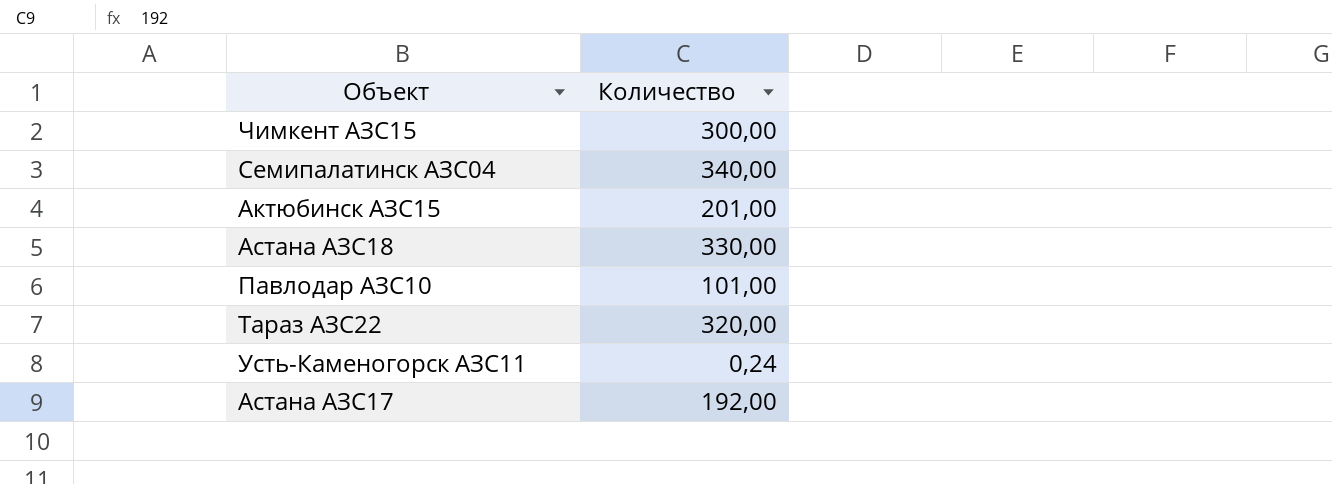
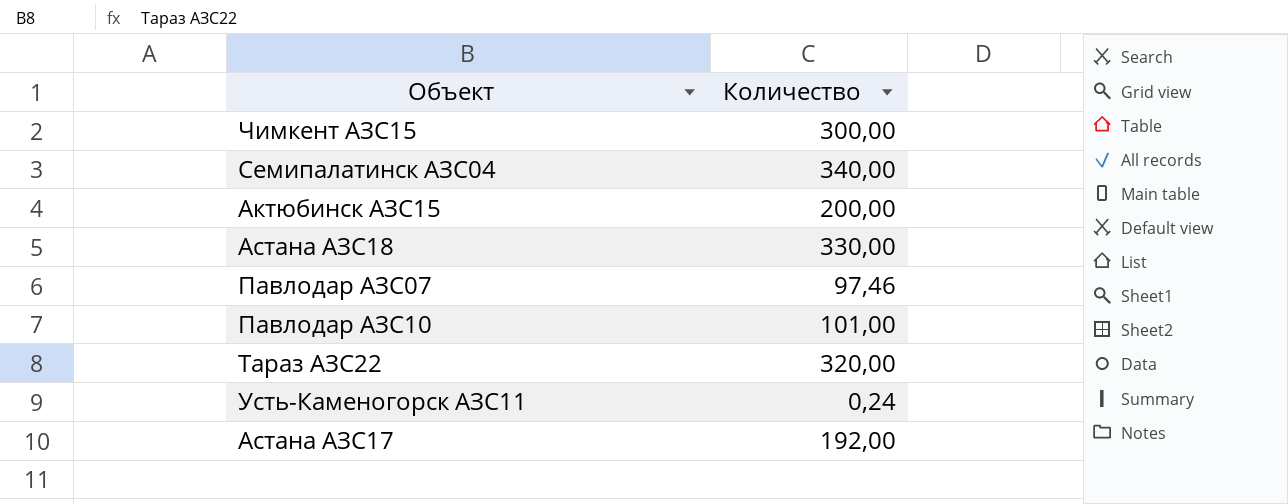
Актюбинск АЗС15 | Количество: 201,00 -> 200,00
row Павлодар АЗС07: none -> 97,46

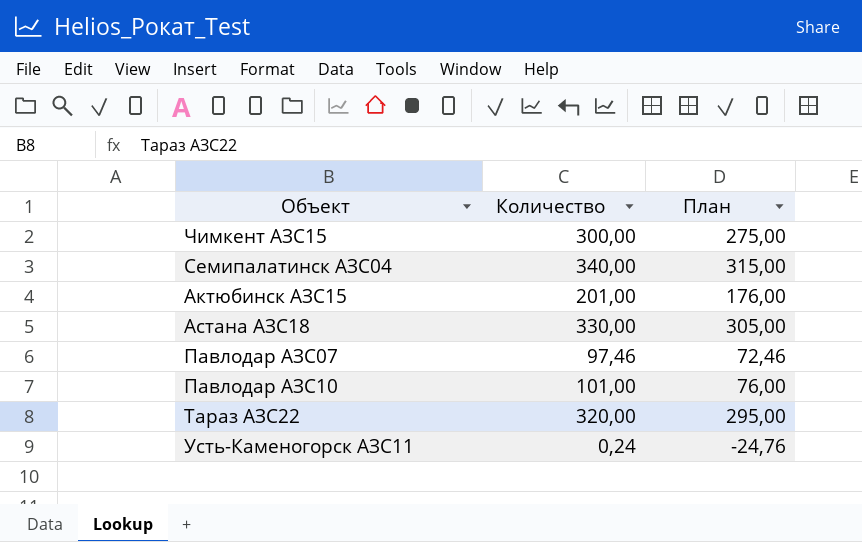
column План | formula: none -> [Количество] - 25
row Астана АЗС17: 192,00 -> none
Актюбинск АЗС15 | Количество: 200,00 -> 201,00

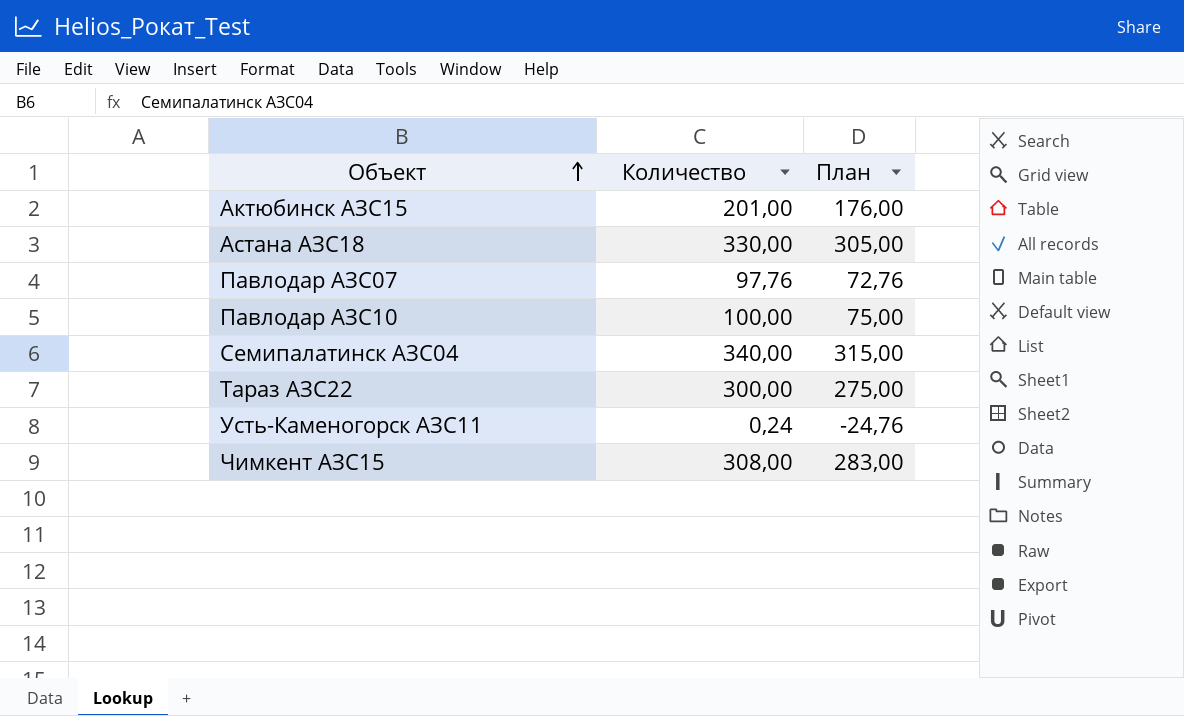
row order: none -> Объект ascending
Павлодар АЗС07 | Количество: 97,46 -> 97,76
Павлодар АЗС07 | План: 72,46 -> 72,76
Павлодар АЗС10 | Количество: 101,00 -> 100,00
Павлодар АЗС10 | План: 76,00 -> 75,00
Тараз АЗС22 | Количество: 320,00 -> 300,00
Тараз АЗС22 | План: 295,00 -> 275,00
Чимкент АЗС15 | Количество: 300,00 -> 308,00
Чимкент АЗС15 | План: 275,00 -> 283,00

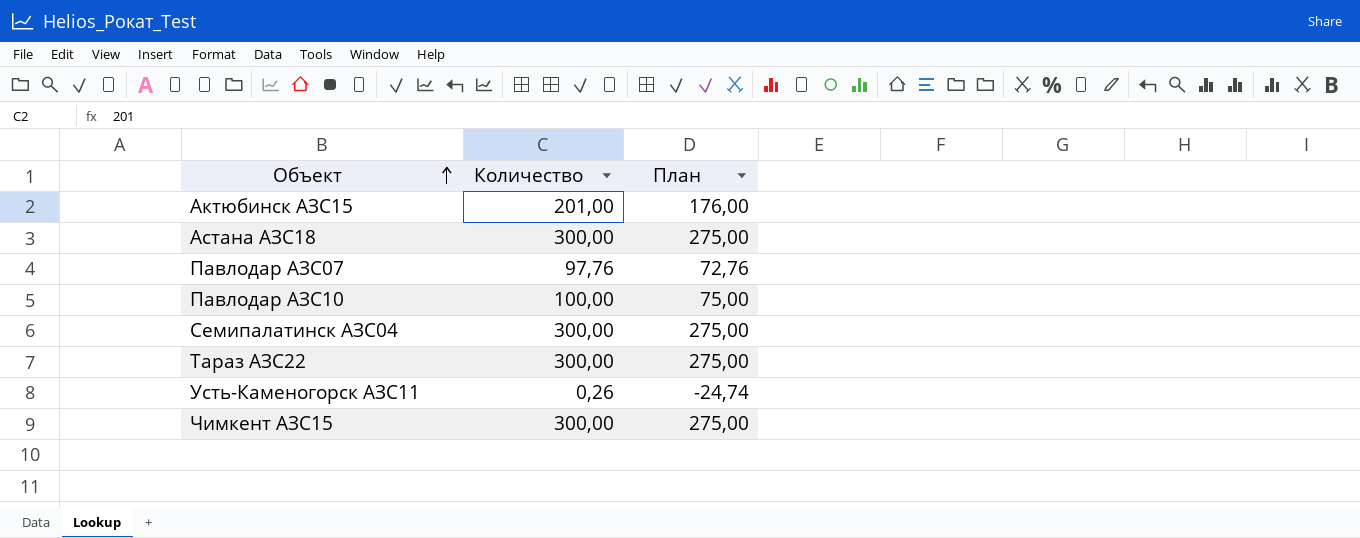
Астана АЗС18 | Количество: 330,00 -> 300,00
Астана АЗС18 | План: 305,00 -> 275,00
Семипалатинск АЗС04 | Количество: 340,00 -> 300,00
Семипалатинск АЗС04 | План: 315,00 -> 275,00
Усть-Каменогорск АЗС11 | Количество: 0,24 -> 0,26
Усть-Каменогорск АЗС11 | План: -24,76 -> -24,74
Чимкент АЗС15 | Количество: 308,00 -> 300,00
Чимкент АЗС15 | План: 283,00 -> 275,00

